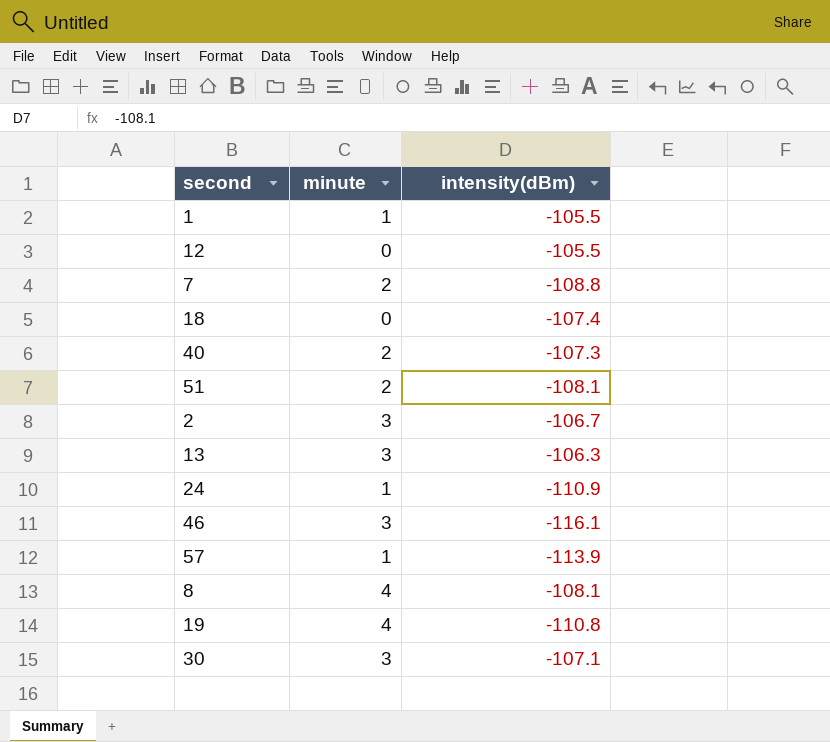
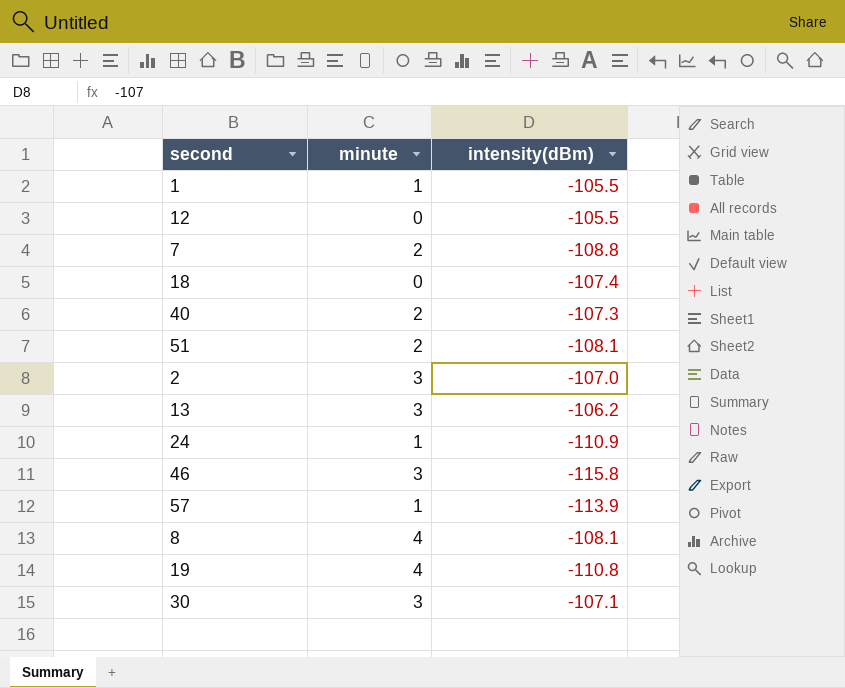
2 | intensity(dBm): -106.7 -> -107.0
13 | intensity(dBm): -106.3 -> -106.2
46 | intensity(dBm): -116.1 -> -115.8

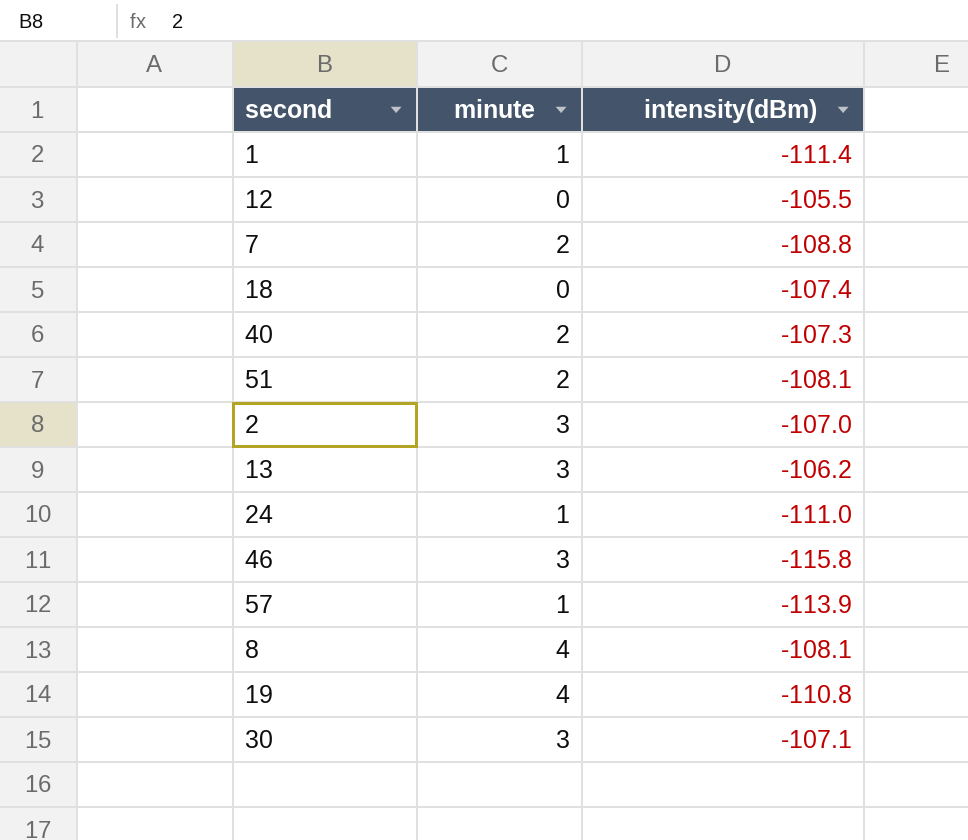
1 | intensity(dBm): -105.5 -> -111.4
24 | intensity(dBm): -110.9 -> -111.0

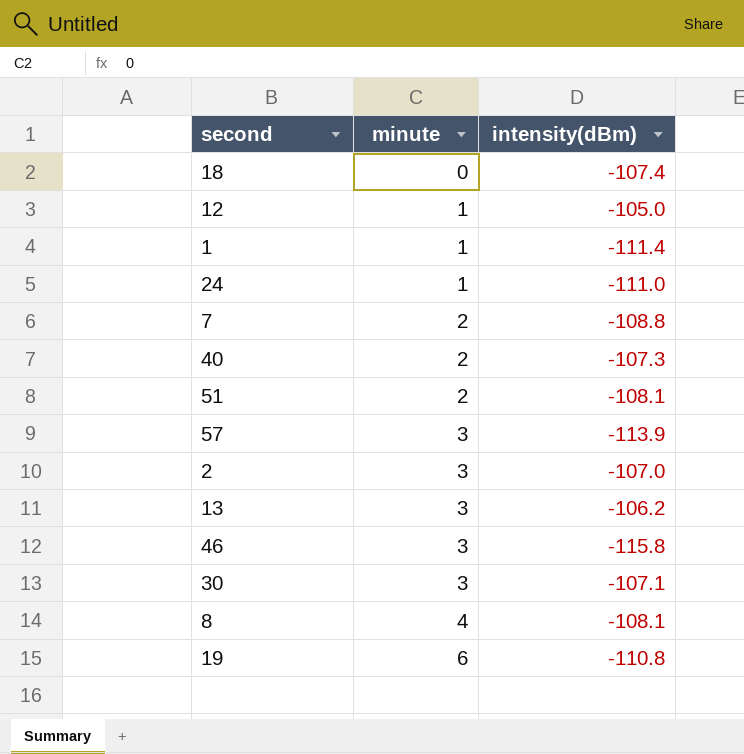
row order: none -> minute ascending
12 | minute: 0 -> 1
12 | intensity(dBm): -105.5 -> -105.0
57 | minute: 1 -> 3
19 | minute: 4 -> 6

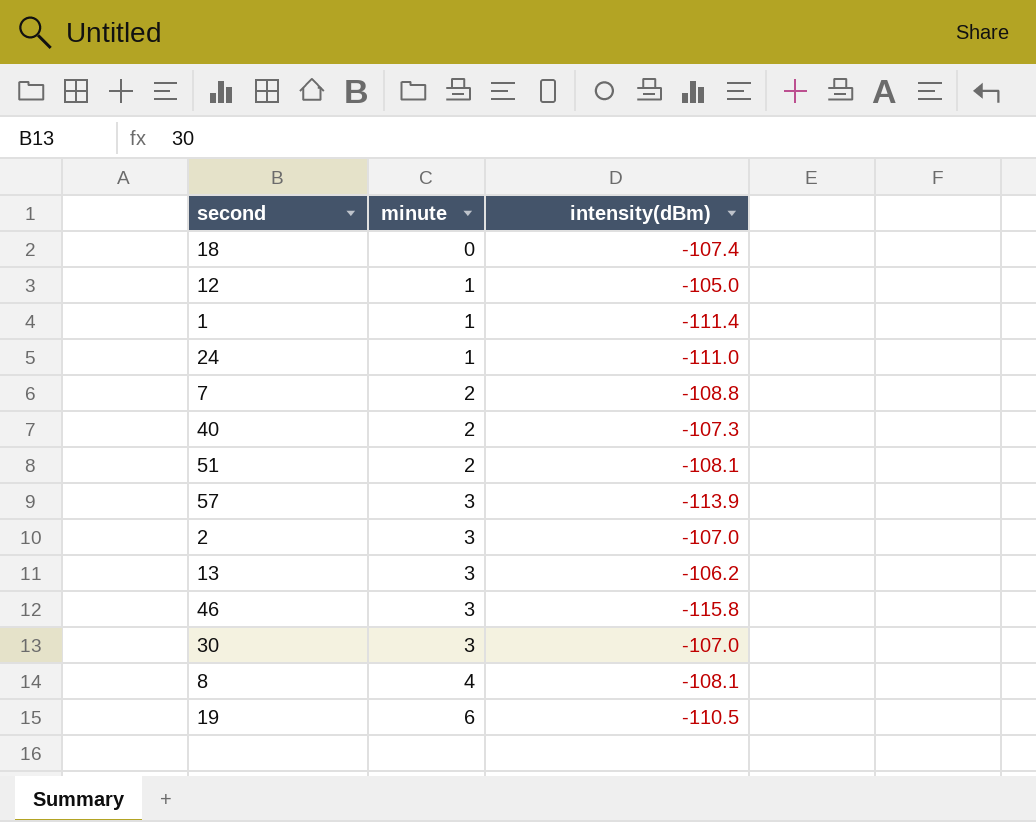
30 | intensity(dBm): -107.1 -> -107.0
19 | intensity(dBm): -110.8 -> -110.5

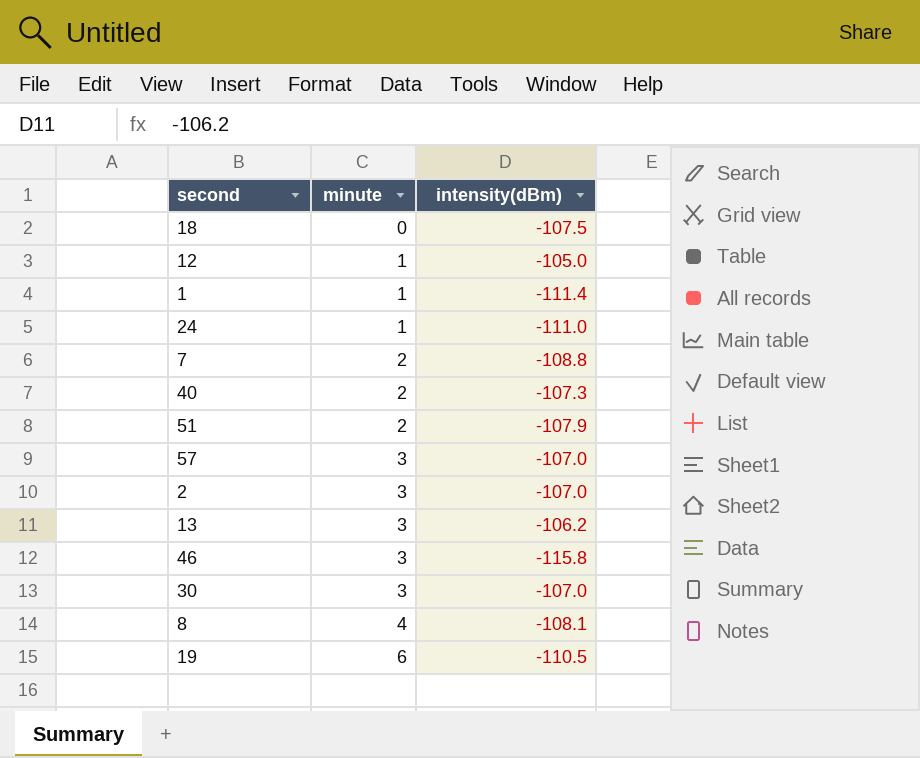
18 | intensity(dBm): -107.4 -> -107.5
51 | intensity(dBm): -108.1 -> -107.9
57 | intensity(dBm): -113.9 -> -107.0

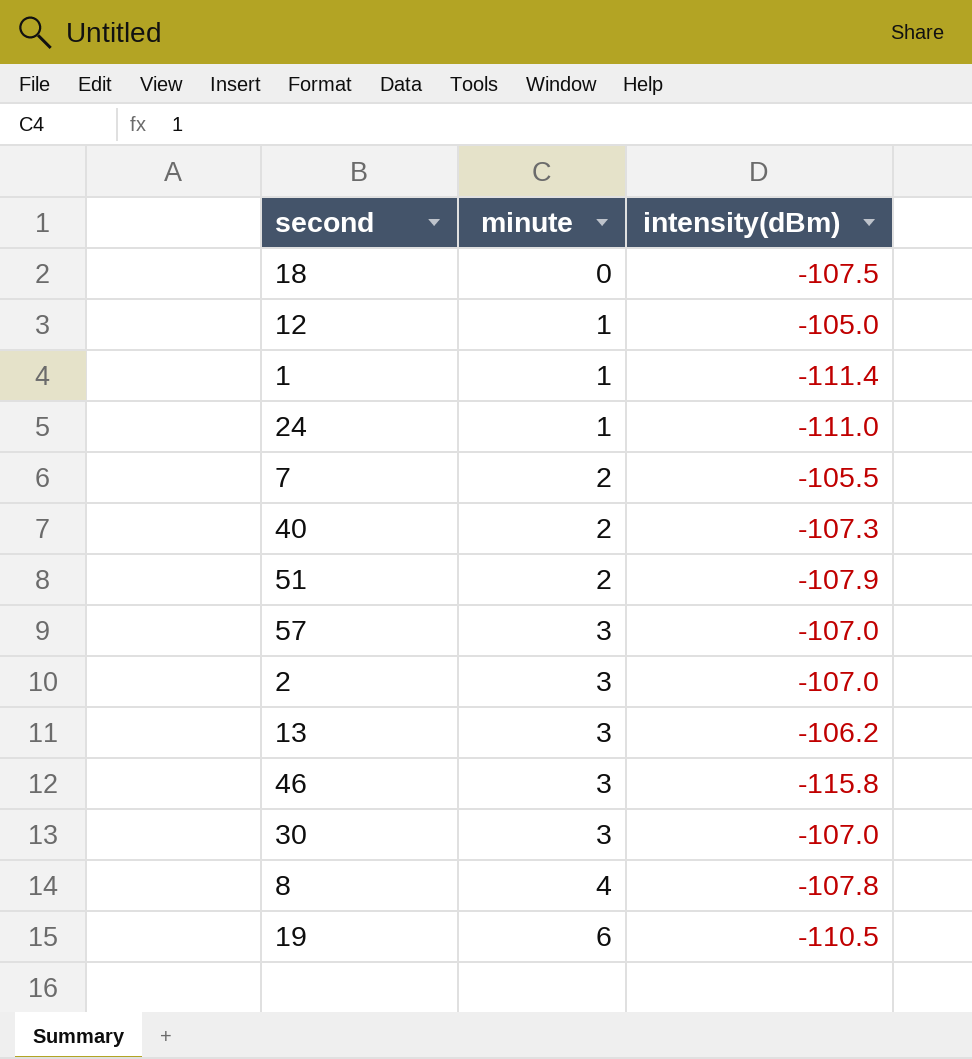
7 | intensity(dBm): -108.8 -> -105.5
8 | intensity(dBm): -108.1 -> -107.8

